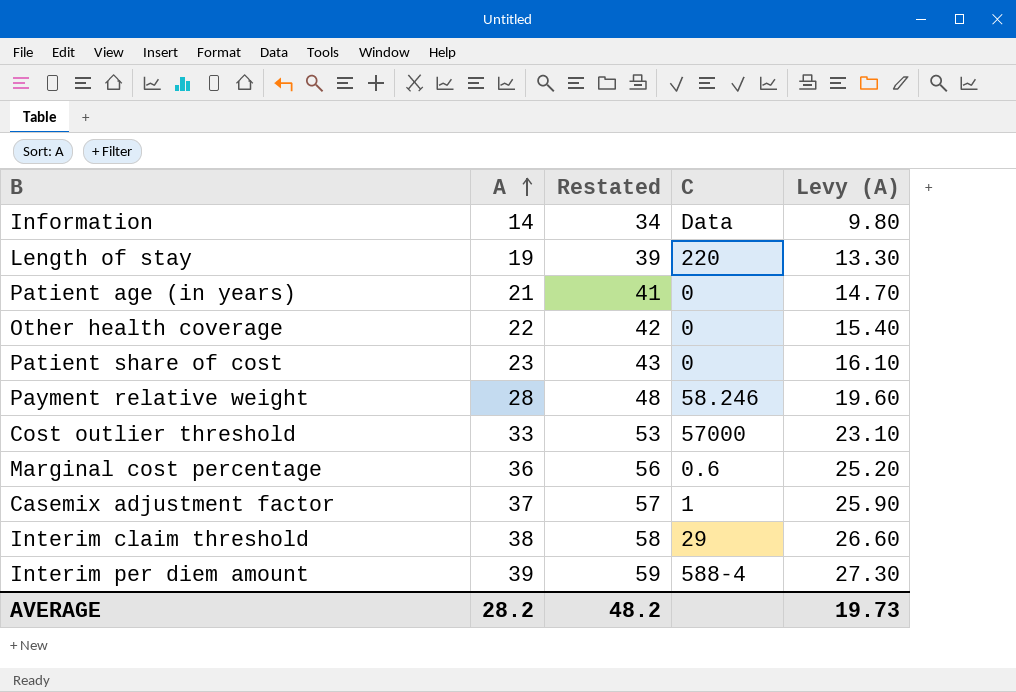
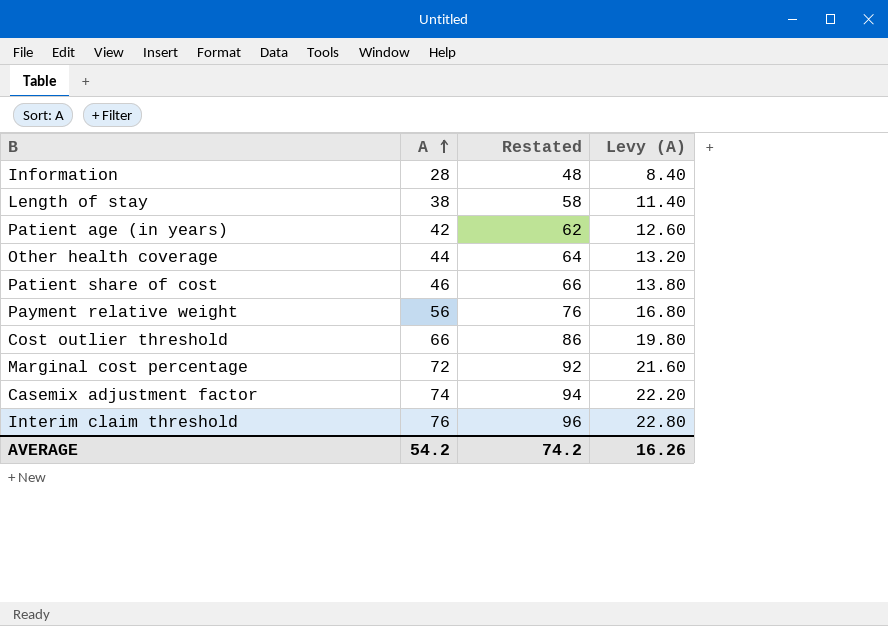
column C | position: 4 -> none
column Levy (A) | formula: [A] * 0.7 -> [A] * 0.3
row Interim per diem amount: 39 | 59 | 588-4 | 27.30 -> none
Information | A: 14 -> 28
Information | Restated: 34 -> 48
Length of stay | A: 19 -> 38
Length of stay | Restated: 39 -> 58
Patient age (in years) | A: 21 -> 42
Patient age (in years) | Restated: 41 -> 62
Other health coverage | A: 22 -> 44
Other health coverage | Restated: 42 -> 64
Patient share of cost | A: 23 -> 46
Patient share of cost | Restated: 43 -> 66
Payment relative weight | A: 28 -> 56
Payment relative weight | Restated: 48 -> 76
Cost outlier threshold | A: 33 -> 66
Cost outlier threshold | Restated: 53 -> 86
Marginal cost percentage | A: 36 -> 72
Marginal cost percentage | Restated: 56 -> 92
Casemix adjustment factor | A: 37 -> 74
Casemix adjustment factor | Restated: 57 -> 94
Interim claim threshold | A: 38 -> 76
Interim claim threshold | Restated: 58 -> 96
AVERAGE | A: 28.2 -> 54.2
AVERAGE | Restated: 48.2 -> 74.2
AVERAGE | Levy (A): 19.73 -> 16.26

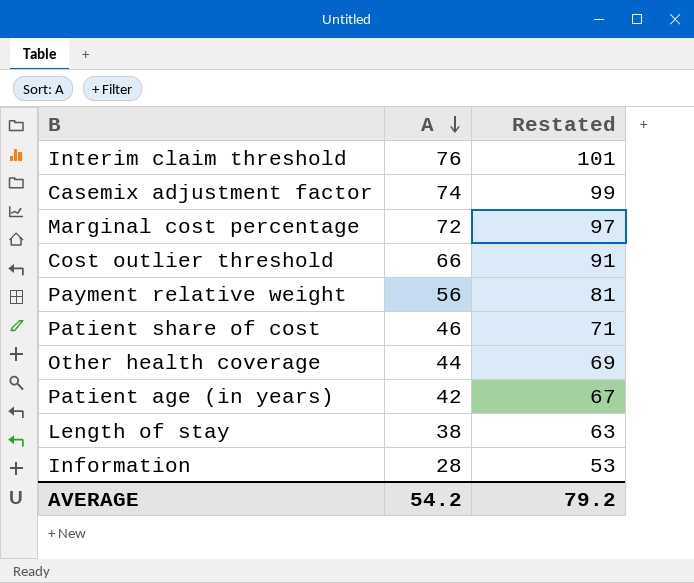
row order: A ascending -> A descending
column Levy (A) | formula: [A] * 0.3 -> none
column Restated | formula: [A] + 20 -> [A] + 25
AVERAGE | Restated: 74.2 -> 79.2

